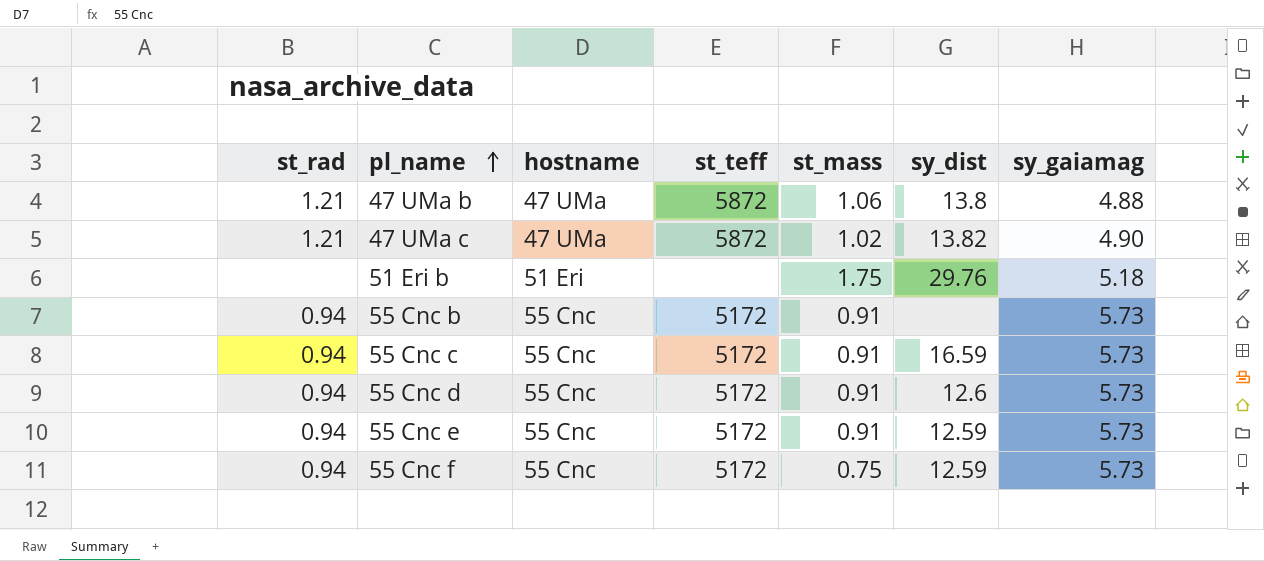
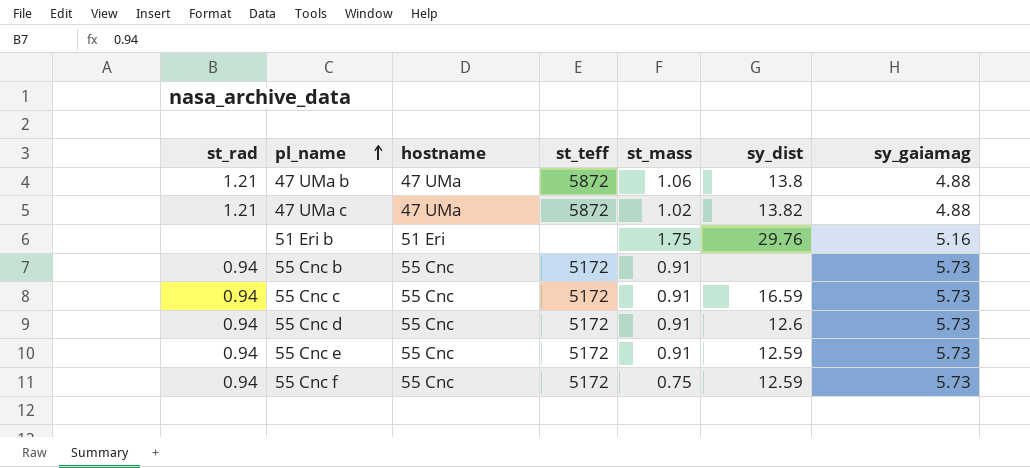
47 UMa c | sy_gaiamag: 4.90 -> 4.88
51 Eri b | sy_gaiamag: 5.18 -> 5.16

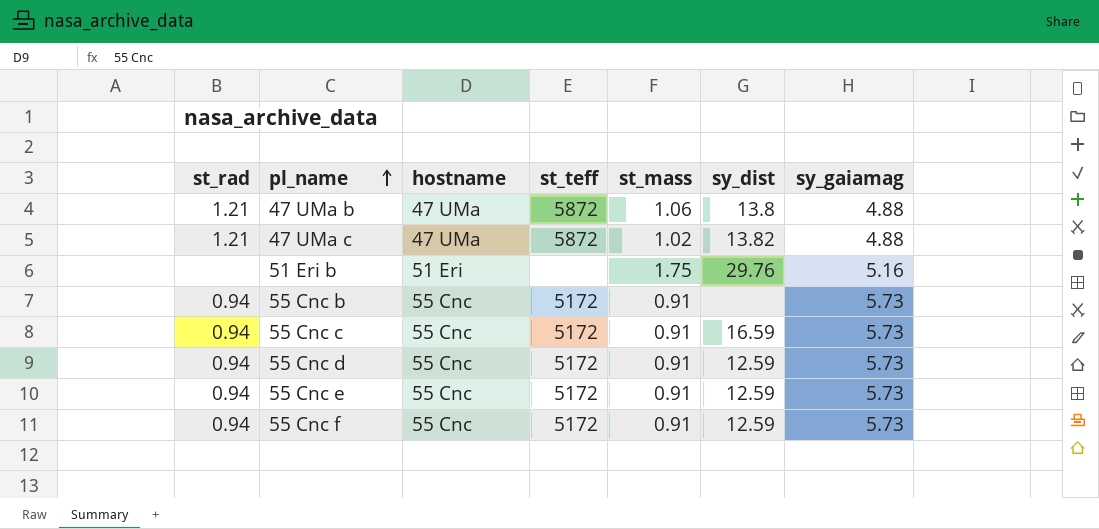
55 Cnc d | sy_dist: 12.6 -> 12.59
55 Cnc f | st_mass: 0.75 -> 0.91

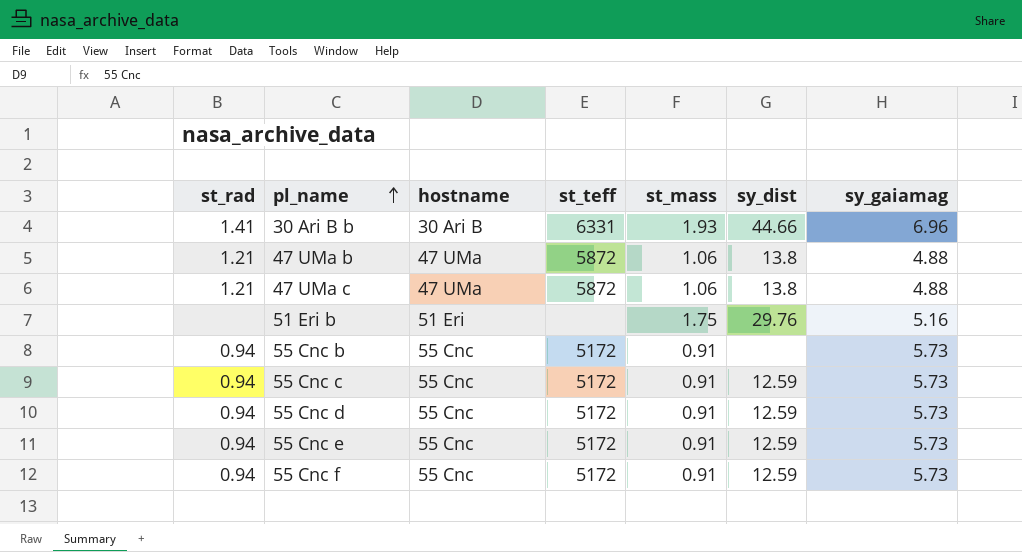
row 30 Ari B b: none -> 1.41 | 30 Ari B | 6331 | 1.93 | 44.66 | 6.96
47 UMa c | st_mass: 1.02 -> 1.06
47 UMa c | sy_dist: 13.82 -> 13.8
55 Cnc c | sy_dist: 16.59 -> 12.59

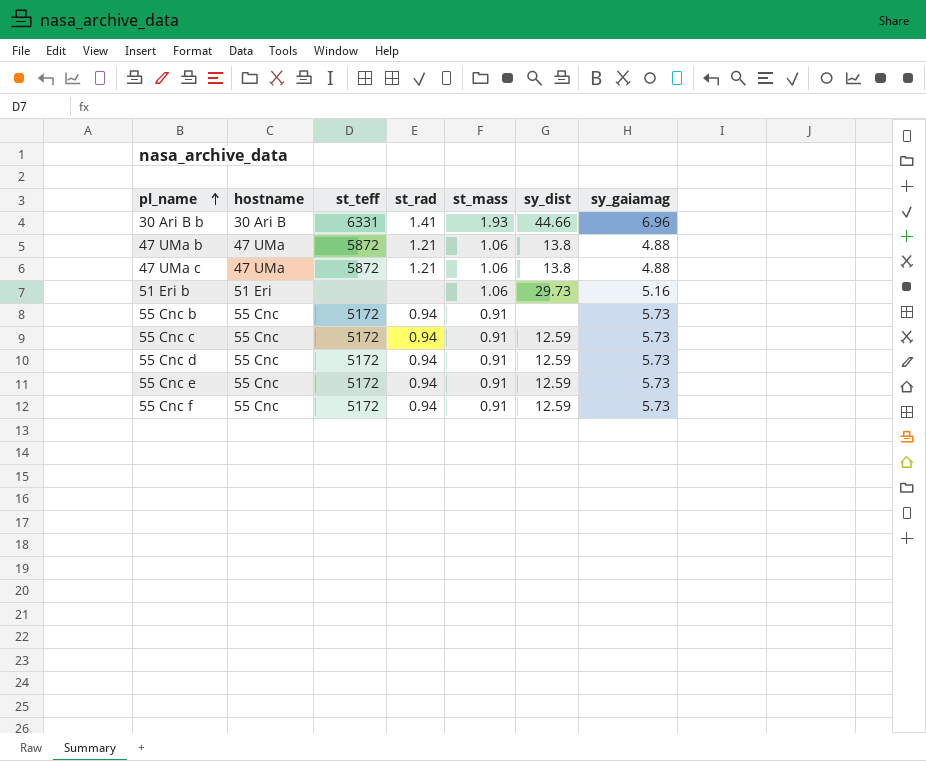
column st_rad | position: 1 -> 4
51 Eri b | st_mass: 1.75 -> 1.06
51 Eri b | sy_dist: 29.76 -> 29.73

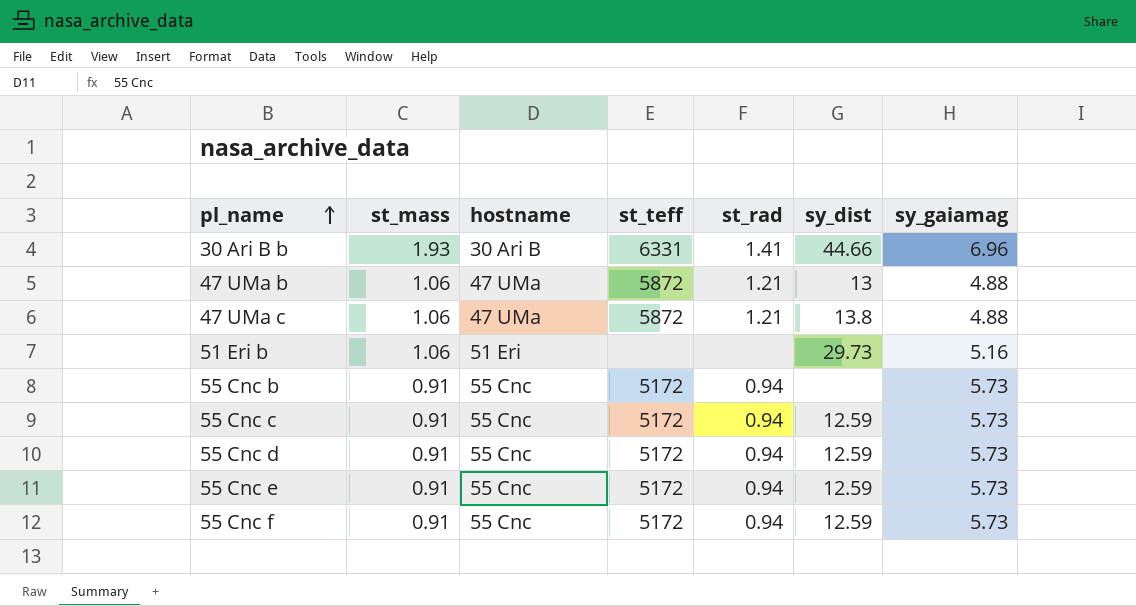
column st_mass | position: 5 -> 2
47 UMa b | sy_dist: 13.8 -> 13

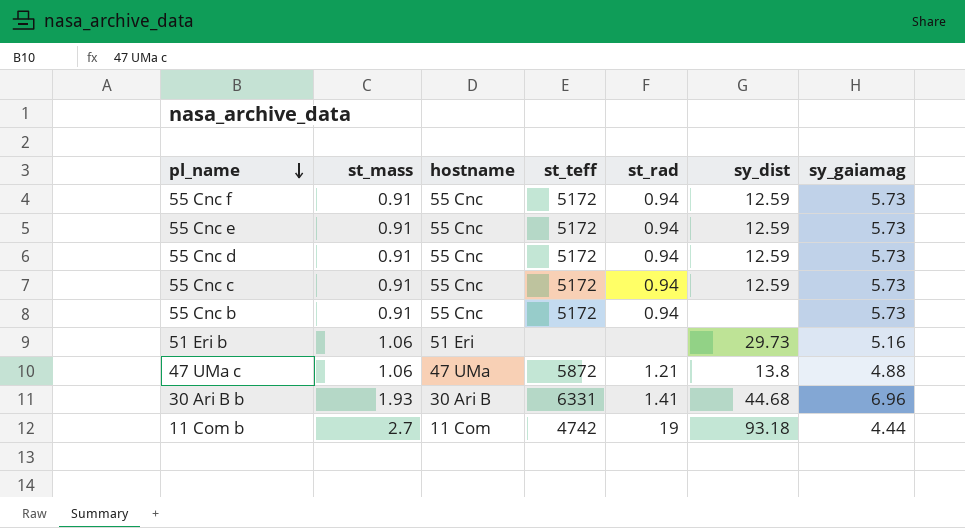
row order: pl_name ascending -> pl_name descending
row 47 UMa b: 1.06 | 47 UMa | 5872 | 1.21 | 13 | 4.88 -> none
30 Ari B b | sy_dist: 44.66 -> 44.68
row 11 Com b: none -> 2.7 | 11 Com | 4742 | 19 | 93.18 | 4.44

